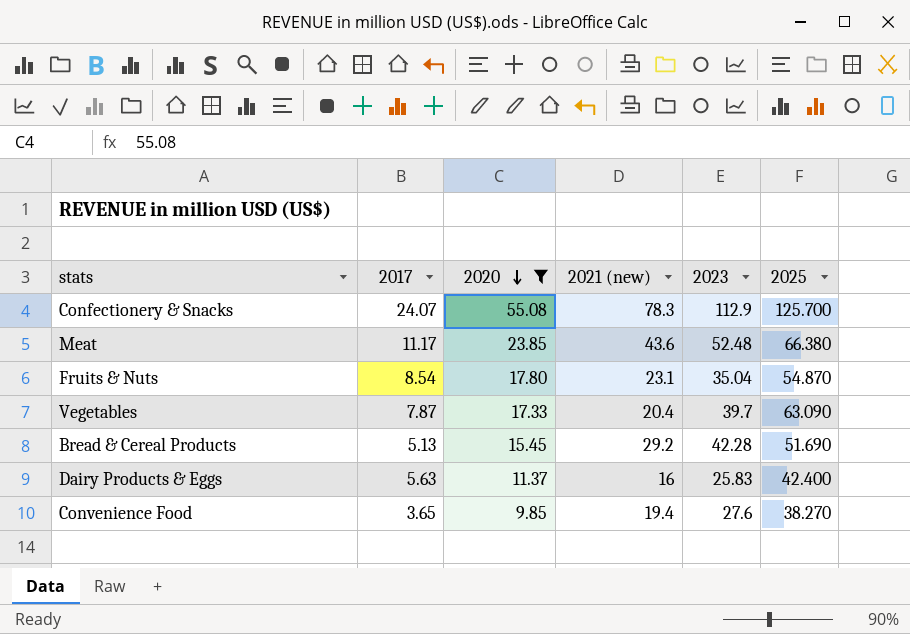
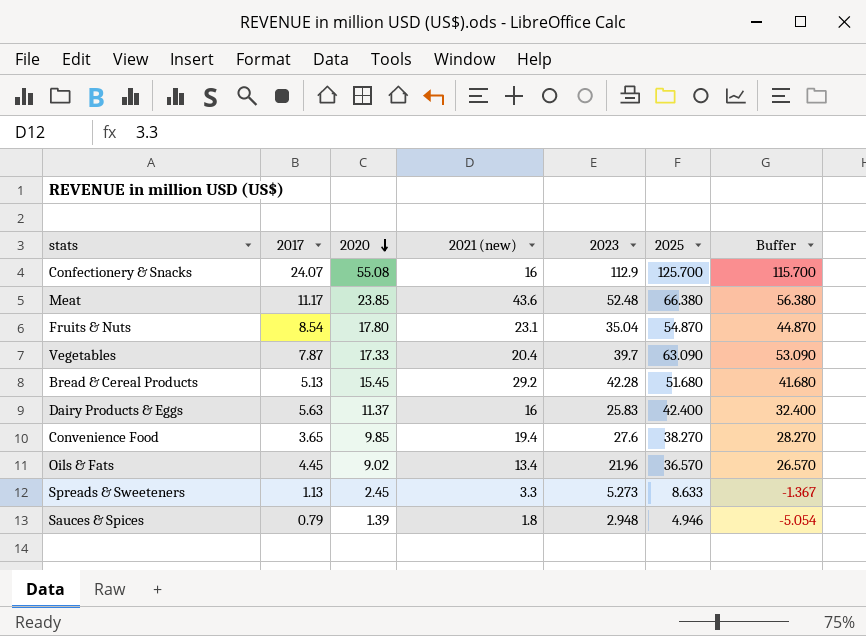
filter: 2020 >= 9.85 -> none
column Buffer | formula: none -> [2025] - 10
Confectionery & Snacks | 2021 (new): 78.3 -> 16
Bread & Cereal Products | 2025: 51.690 -> 51.680

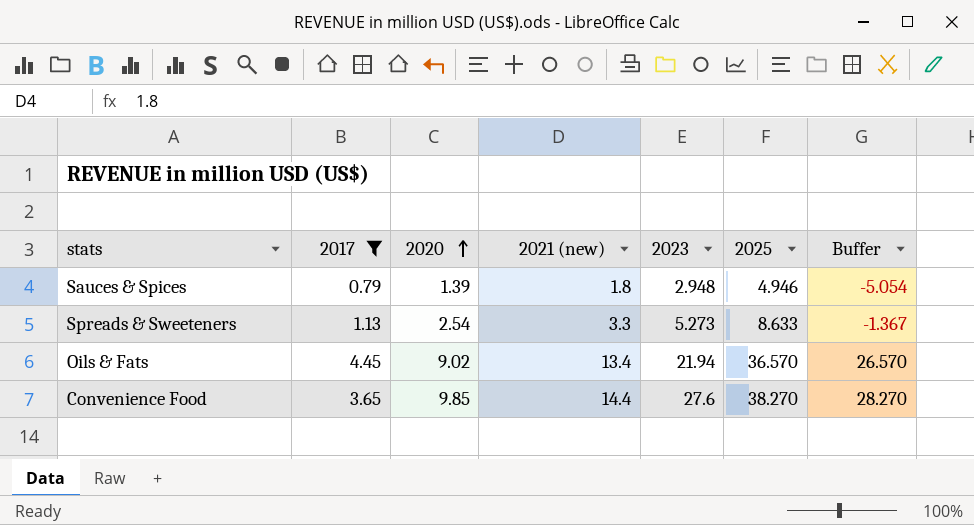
filter: none -> 2017 <= 4.45
row order: 2020 descending -> 2020 ascending
Spreads & Sweeteners | 2020: 2.45 -> 2.54
Oils & Fats | 2023: 21.96 -> 21.94
Convenience Food | 2021 (new): 19.4 -> 14.4

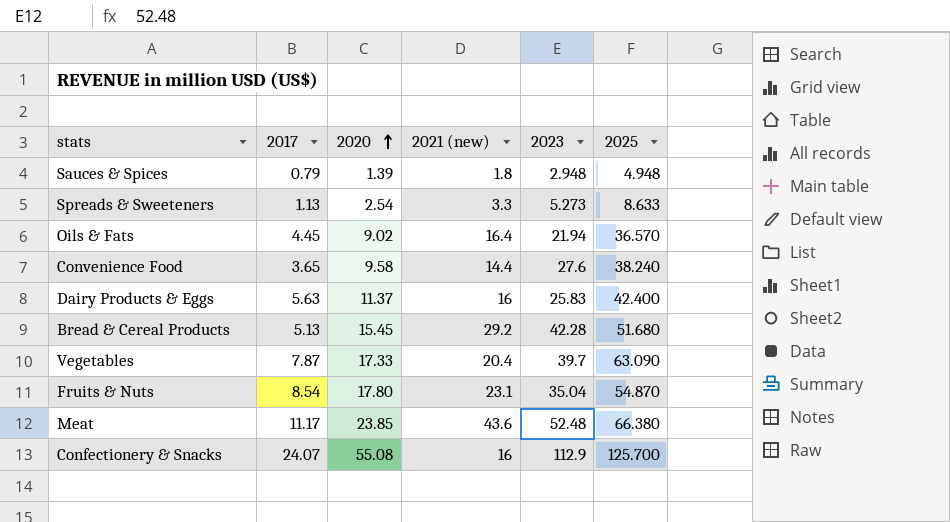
filter: 2017 <= 4.45 -> none
column Buffer | formula: [2025] - 10 -> none
Sauces & Spices | 2025: 4.946 -> 4.948
Oils & Fats | 2021 (new): 13.4 -> 16.4
Convenience Food | 2020: 9.85 -> 9.58
Convenience Food | 2025: 38.270 -> 38.240

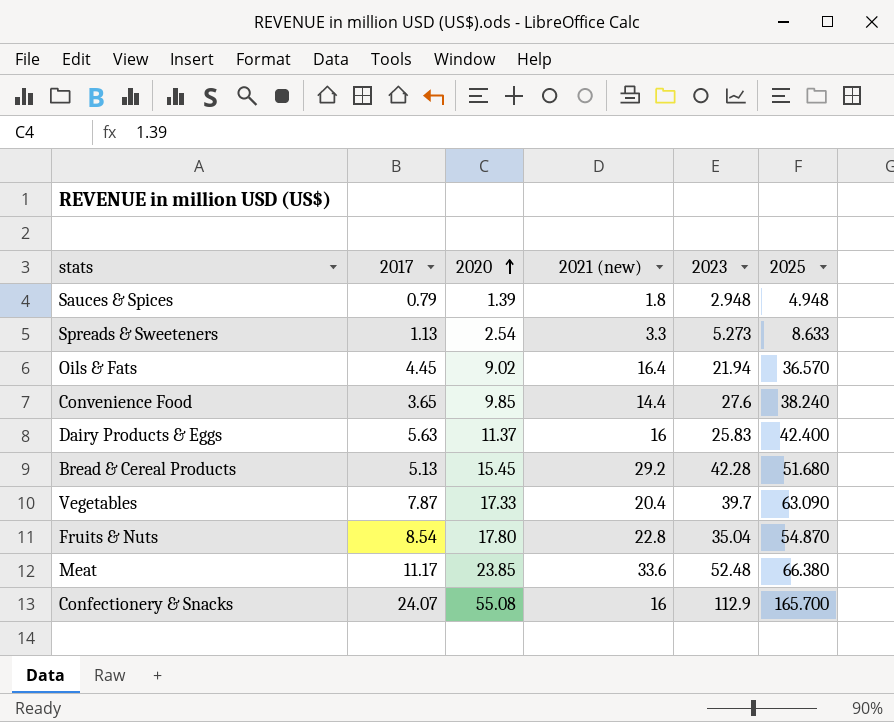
Convenience Food | 2020: 9.58 -> 9.85
Fruits & Nuts | 2021 (new): 23.1 -> 22.8
Meat | 2021 (new): 43.6 -> 33.6
Confectionery & Snacks | 2025: 125.700 -> 165.700

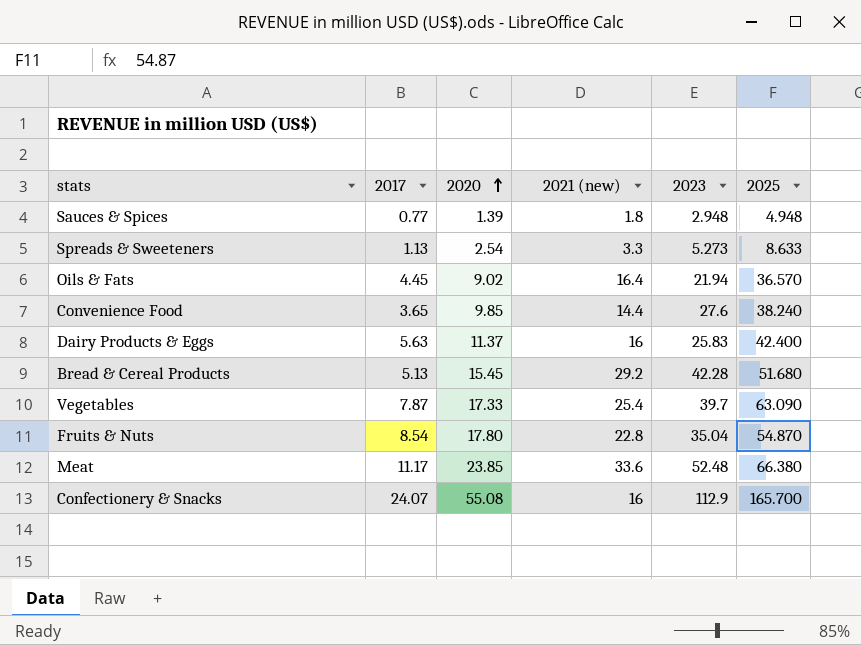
Sauces & Spices | 2017: 0.79 -> 0.77
Vegetables | 2021 (new): 20.4 -> 25.4

